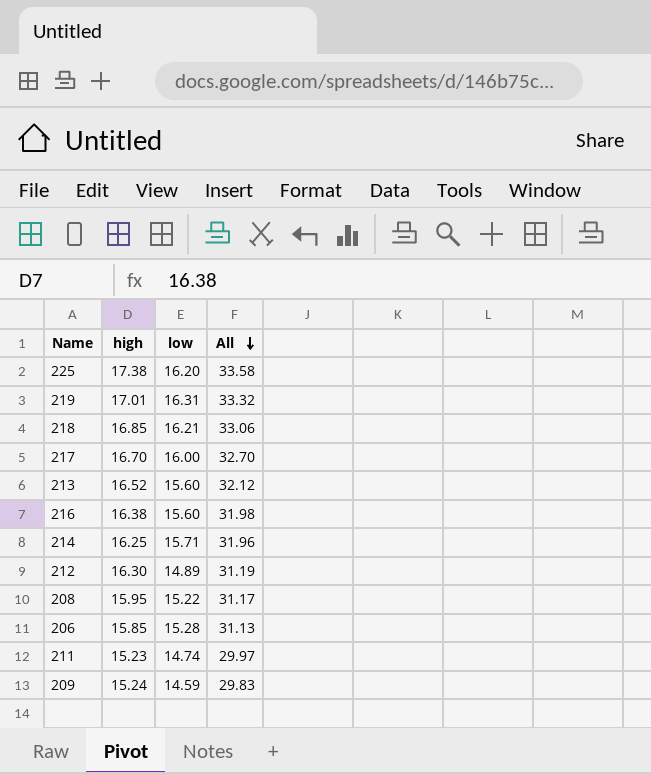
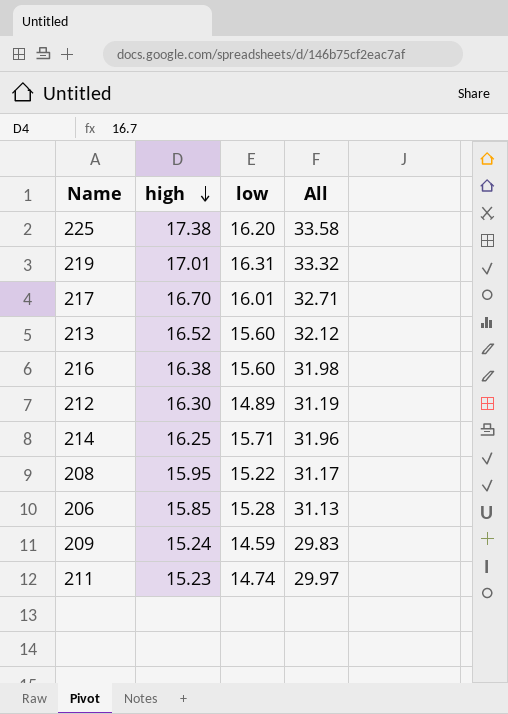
row order: All descending -> high descending
row 218: 16.85 | 16.21 | 33.06 -> none
217 | low: 16.00 -> 16.01
217 | All: 32.70 -> 32.71

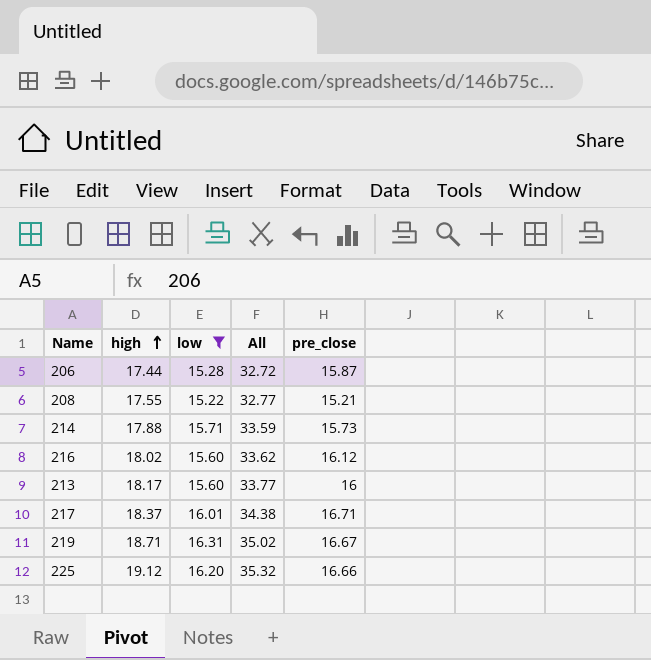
filter: none -> low >= 15.22
row order: high descending -> high ascending
column pre_close | position: none -> 5
206 | high: 15.85 -> 17.44
206 | All: 31.13 -> 32.72
208 | high: 15.95 -> 17.55
208 | All: 31.17 -> 32.77
214 | high: 16.25 -> 17.88
214 | All: 31.96 -> 33.59
216 | high: 16.38 -> 18.02
216 | All: 31.98 -> 33.62
213 | high: 16.52 -> 18.17
213 | All: 32.12 -> 33.77
217 | high: 16.70 -> 18.37
217 | All: 32.71 -> 34.38
219 | high: 17.01 -> 18.71
219 | All: 33.32 -> 35.02
225 | high: 17.38 -> 19.12
225 | All: 33.58 -> 35.32

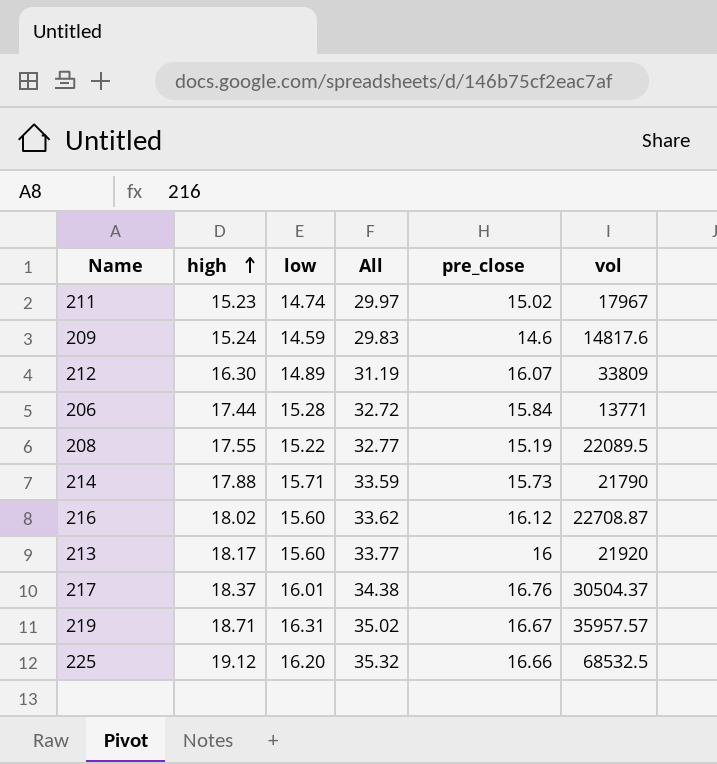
filter: low >= 15.22 -> none
column vol | position: none -> 6
206 | pre_close: 15.87 -> 15.84
208 | pre_close: 15.21 -> 15.19
217 | pre_close: 16.71 -> 16.76

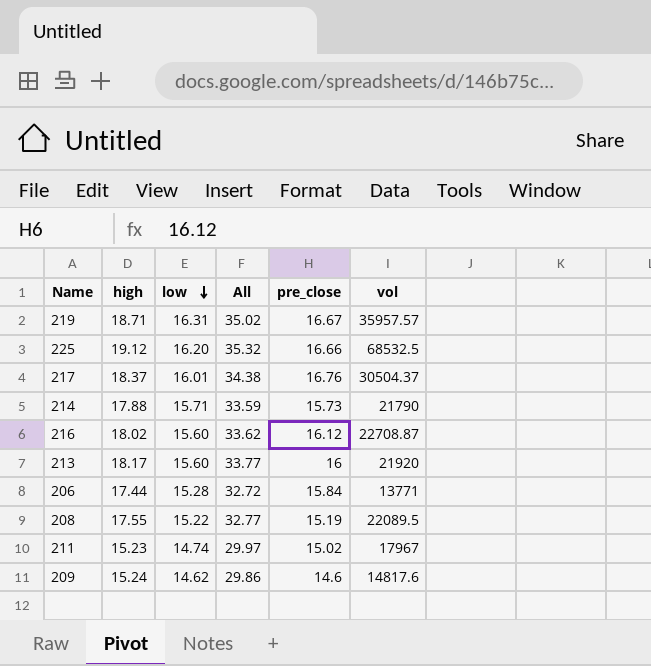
row order: high ascending -> low descending
row 212: 16.30 | 14.89 | 31.19 | 16.07 | 33809 -> none
209 | low: 14.59 -> 14.62
209 | All: 29.83 -> 29.86

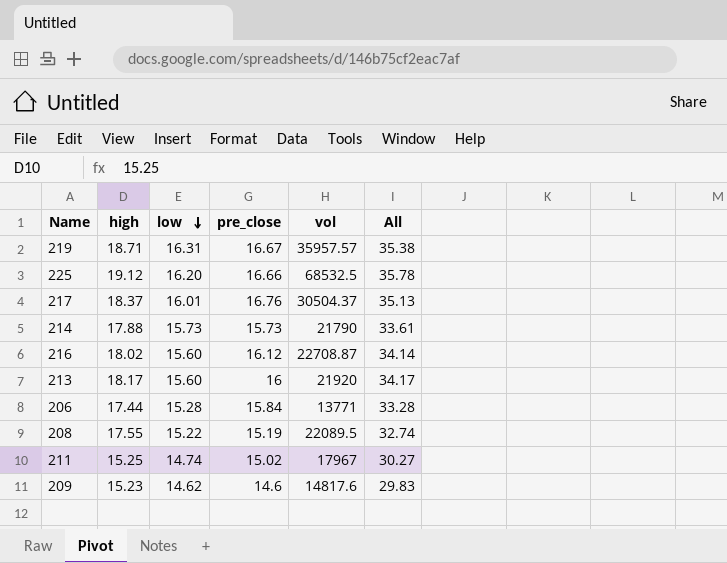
column All | formula: [high] + [low] -> [high] + [pre_close]
column All | position: 4 -> 6
214 | low: 15.71 -> 15.73
211 | high: 15.23 -> 15.25
209 | high: 15.24 -> 15.23

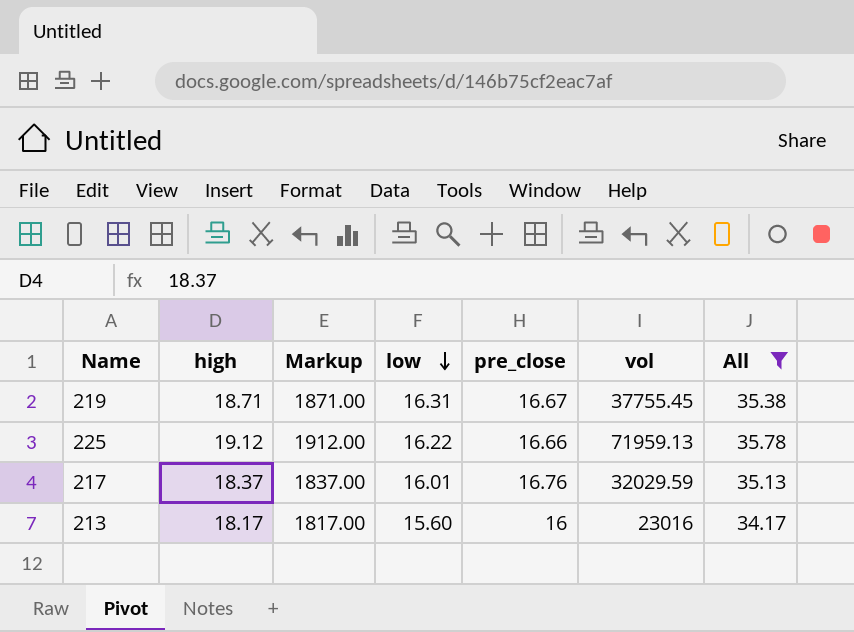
filter: none -> All >= 34.17
column Markup | formula: none -> [high] * 100
219 | vol: 35957.57 -> 37755.45
225 | low: 16.20 -> 16.22
225 | vol: 68532.5 -> 71959.13
217 | vol: 30504.37 -> 32029.59
213 | vol: 21920 -> 23016

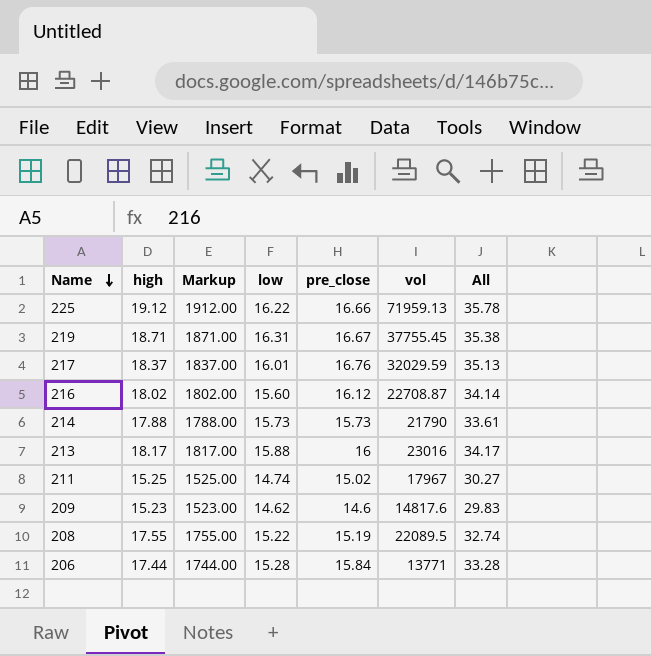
filter: All >= 34.17 -> none
row order: low descending -> Name descending
213 | low: 15.60 -> 15.88

